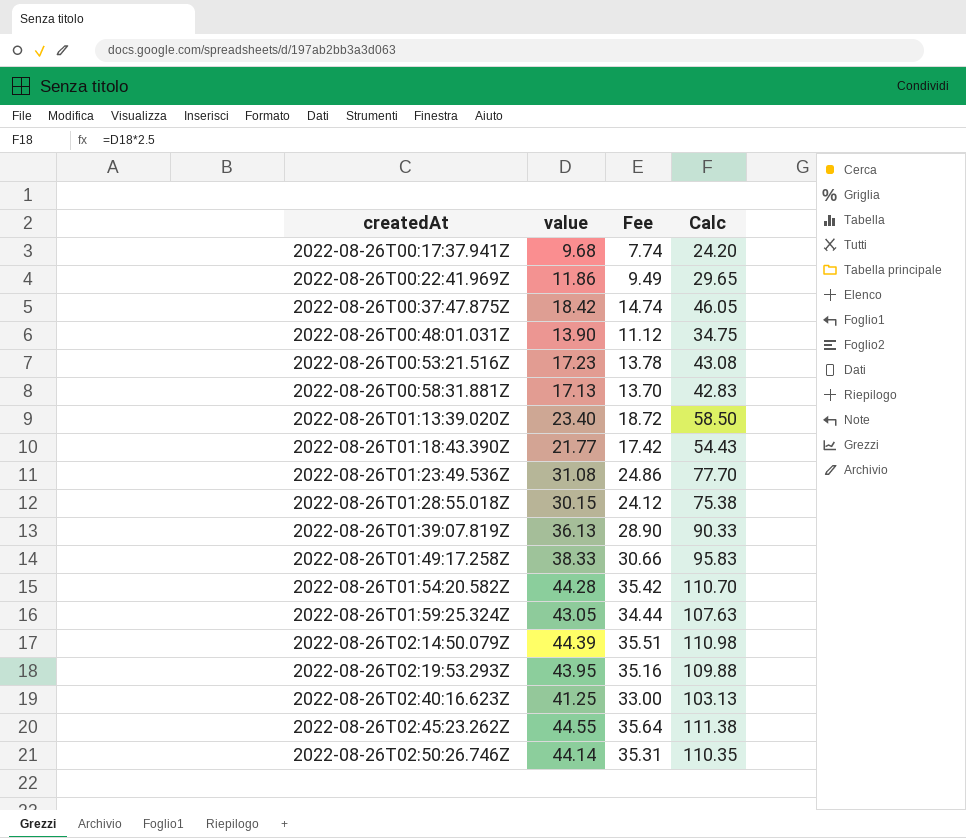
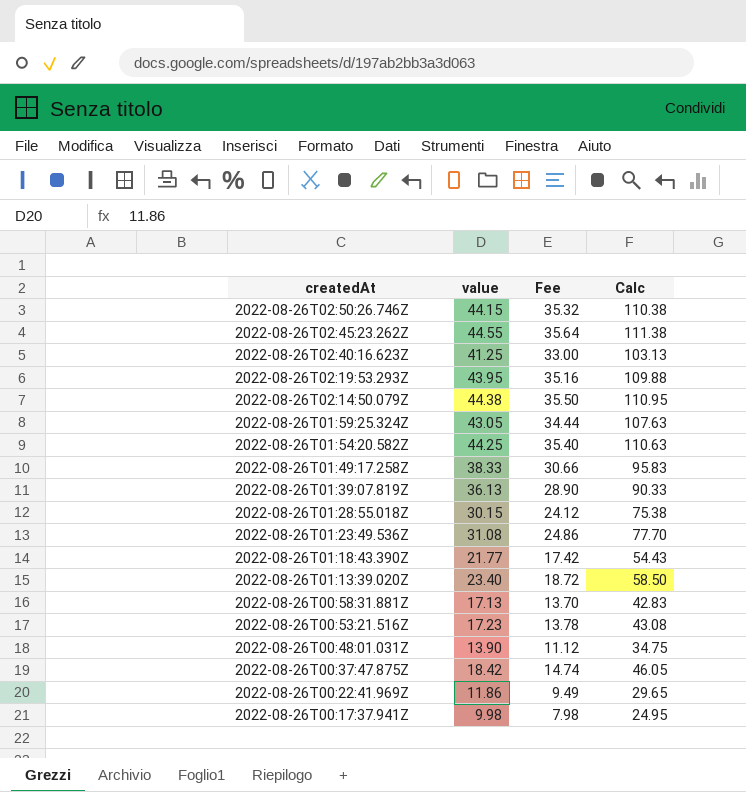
row order: createdAt ascending -> createdAt descending
2022-08-26T02:50:26.746Z | value: 44.14 -> 44.15
2022-08-26T02:50:26.746Z | Fee: 35.31 -> 35.32
2022-08-26T02:50:26.746Z | Calc: 110.35 -> 110.38
2022-08-26T02:14:50.079Z | value: 44.39 -> 44.38
2022-08-26T02:14:50.079Z | Fee: 35.51 -> 35.50
2022-08-26T02:14:50.079Z | Calc: 110.98 -> 110.95
2022-08-26T01:54:20.582Z | value: 44.28 -> 44.25
2022-08-26T01:54:20.582Z | Fee: 35.42 -> 35.40
2022-08-26T01:54:20.582Z | Calc: 110.70 -> 110.63
2022-08-26T00:17:37.941Z | value: 9.68 -> 9.98
2022-08-26T00:17:37.941Z | Fee: 7.74 -> 7.98
2022-08-26T00:17:37.941Z | Calc: 24.20 -> 24.95

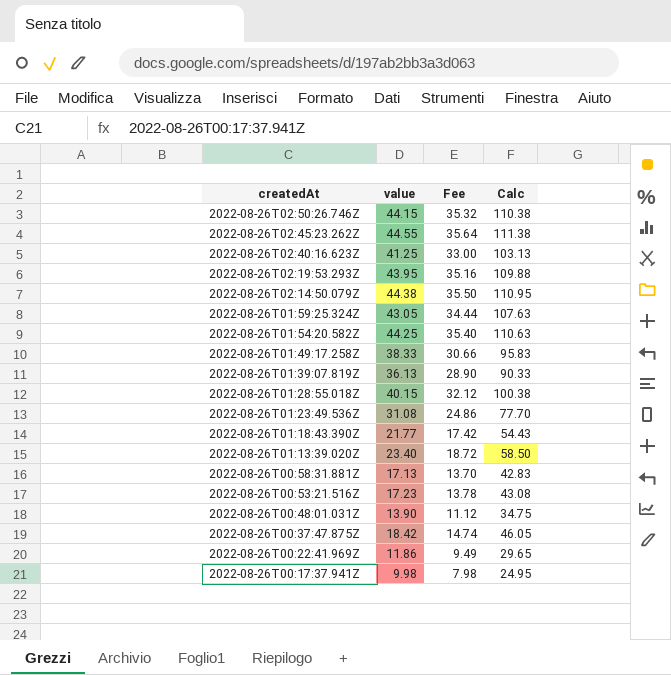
2022-08-26T01:28:55.018Z | value: 30.15 -> 40.15
2022-08-26T01:28:55.018Z | Fee: 24.12 -> 32.12
2022-08-26T01:28:55.018Z | Calc: 75.38 -> 100.38

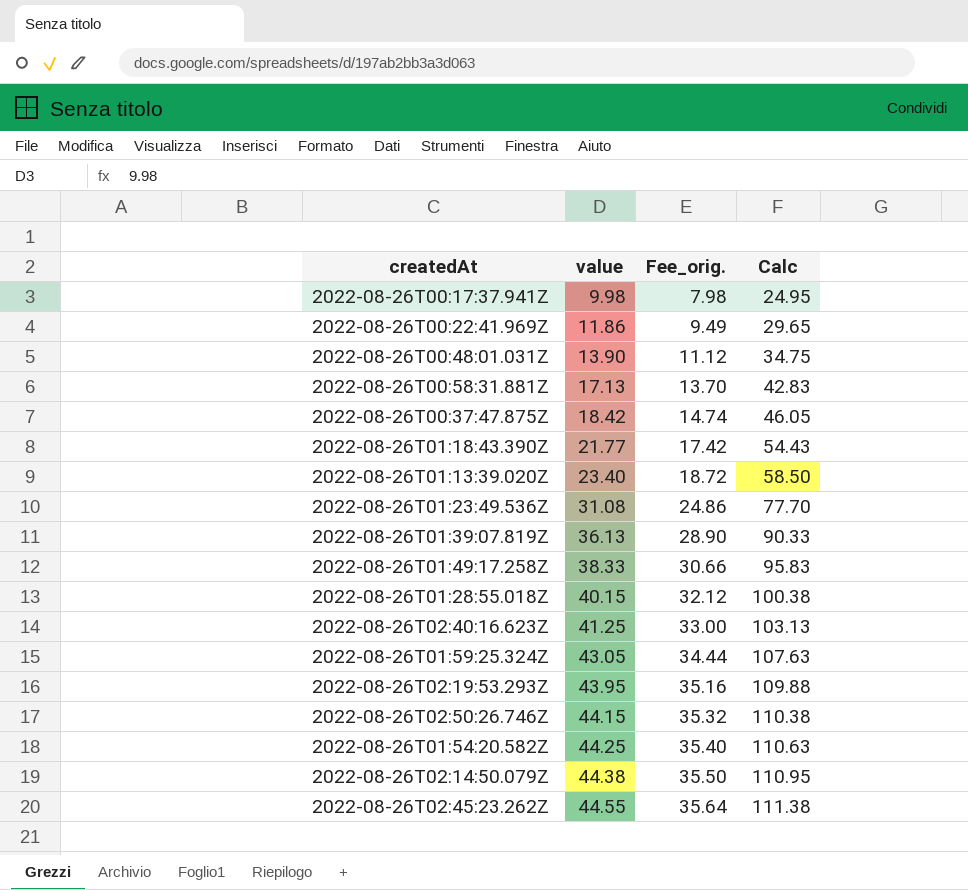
row order: createdAt descending -> value ascending
column name: Fee -> Fee_orig.
row 2022-08-26T00:53:21.516Z: 17.23 | 13.78 | 43.08 -> none

